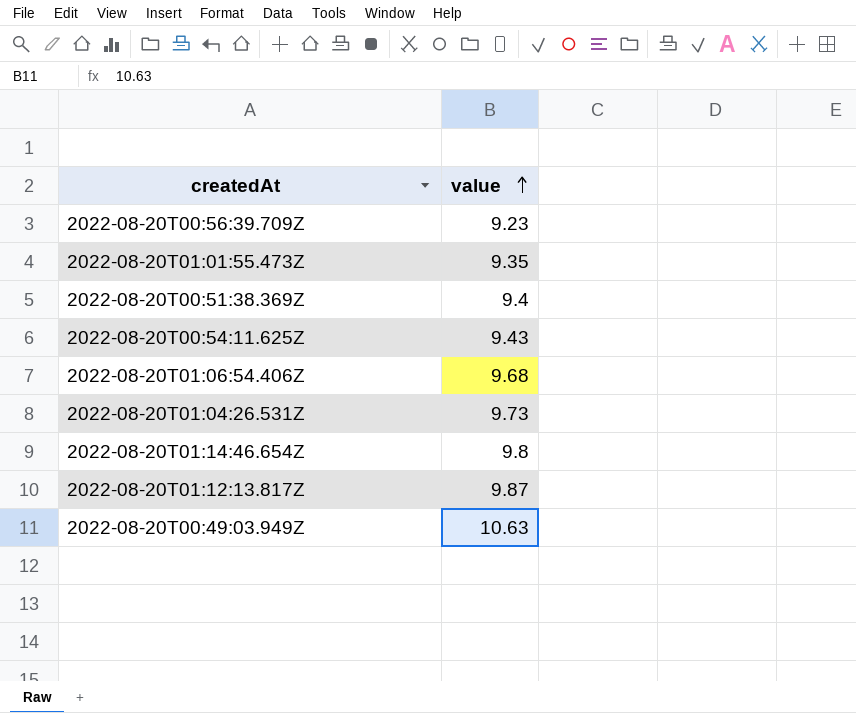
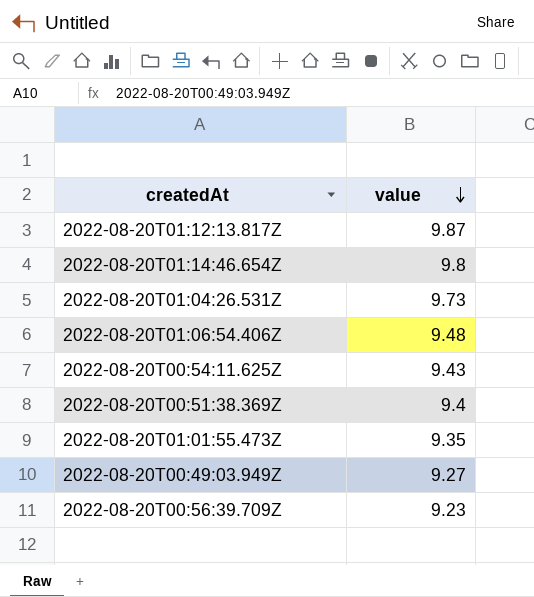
row order: value ascending -> value descending
2022-08-20T01:06:54.406Z | value: 9.68 -> 9.48
2022-08-20T00:49:03.949Z | value: 10.63 -> 9.27

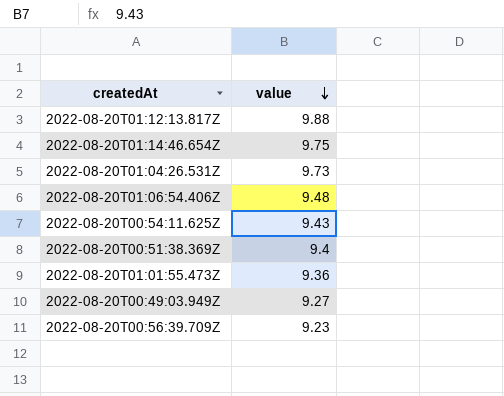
2022-08-20T01:12:13.817Z | value: 9.87 -> 9.88
2022-08-20T01:14:46.654Z | value: 9.8 -> 9.75
2022-08-20T01:01:55.473Z | value: 9.35 -> 9.36

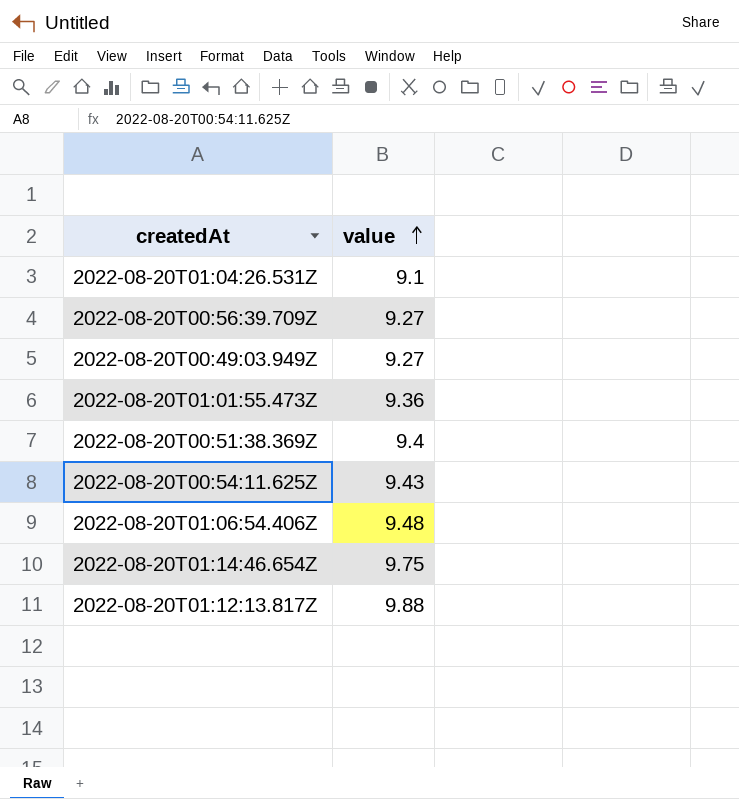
row order: value descending -> value ascending
2022-08-20T01:04:26.531Z | value: 9.73 -> 9.1
2022-08-20T00:56:39.709Z | value: 9.23 -> 9.27

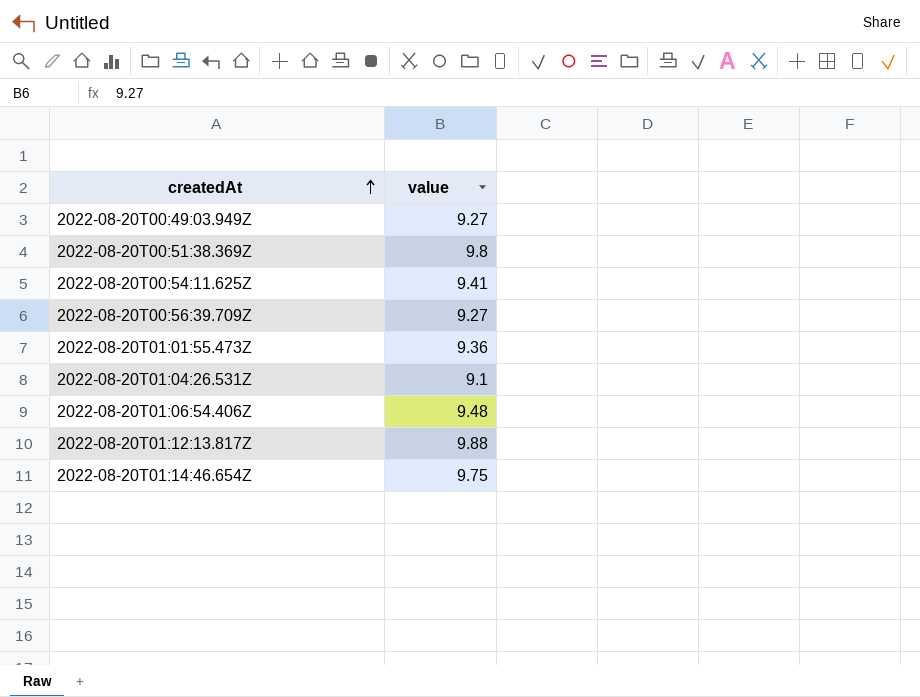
row order: value ascending -> createdAt ascending
2022-08-20T00:51:38.369Z | value: 9.4 -> 9.8
2022-08-20T00:54:11.625Z | value: 9.43 -> 9.41

